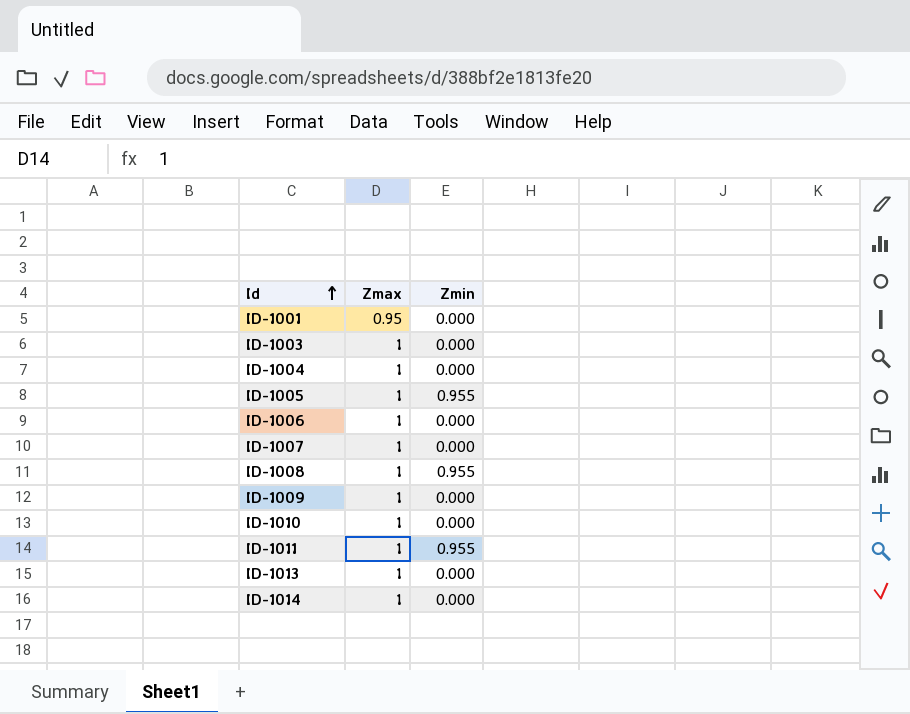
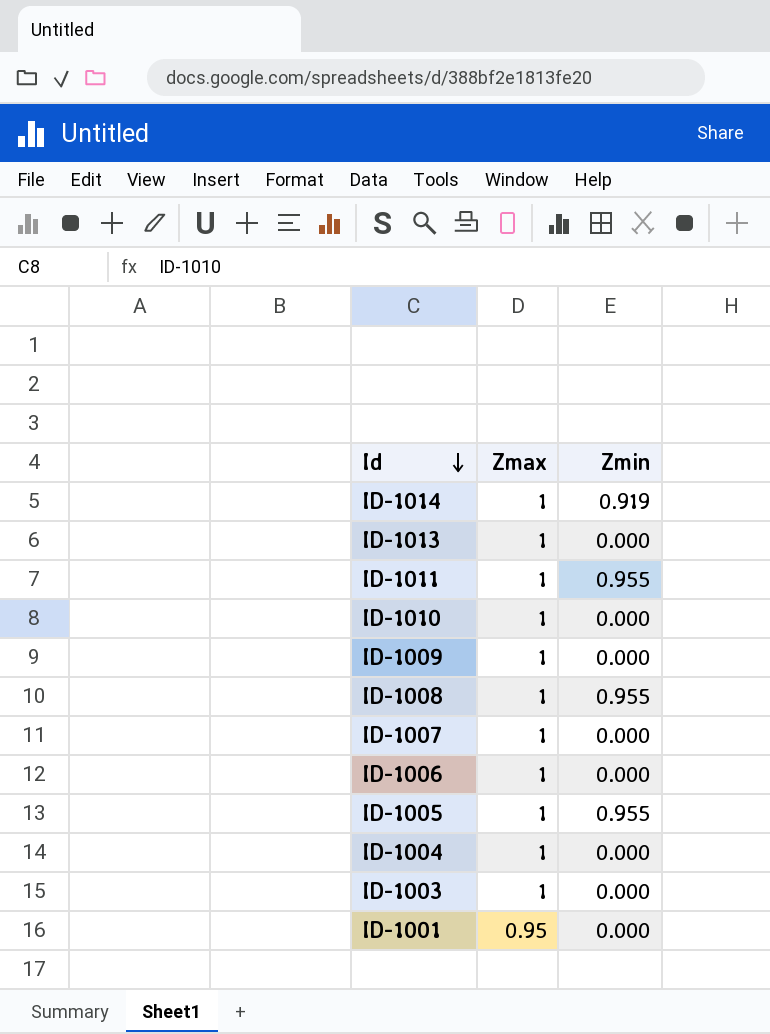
row order: Id ascending -> Id descending
ID-1014 | Zmin: 0.000 -> 0.919

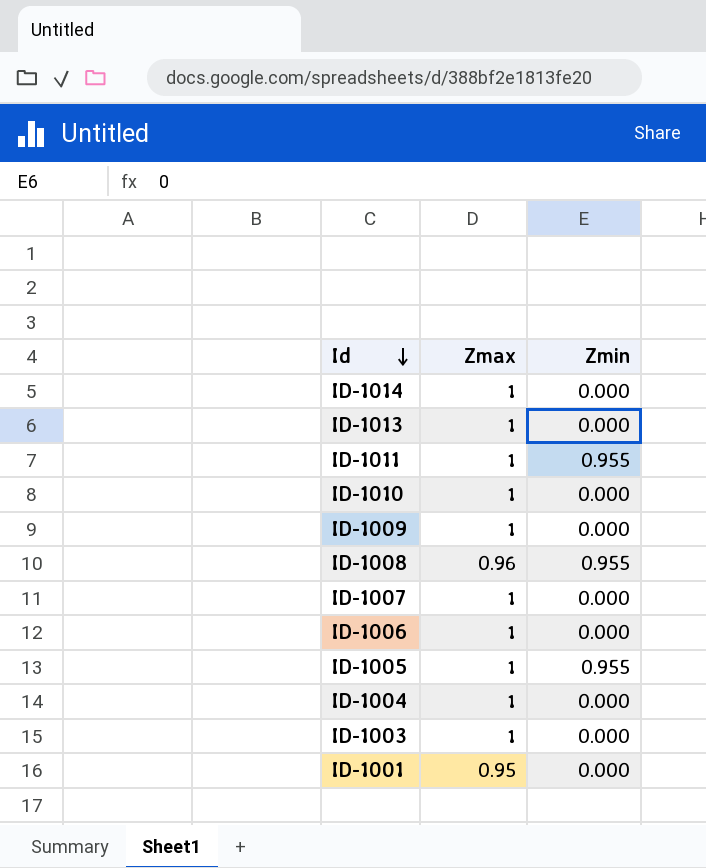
ID-1014 | Zmin: 0.919 -> 0.000
ID-1008 | Zmax: 1 -> 0.96

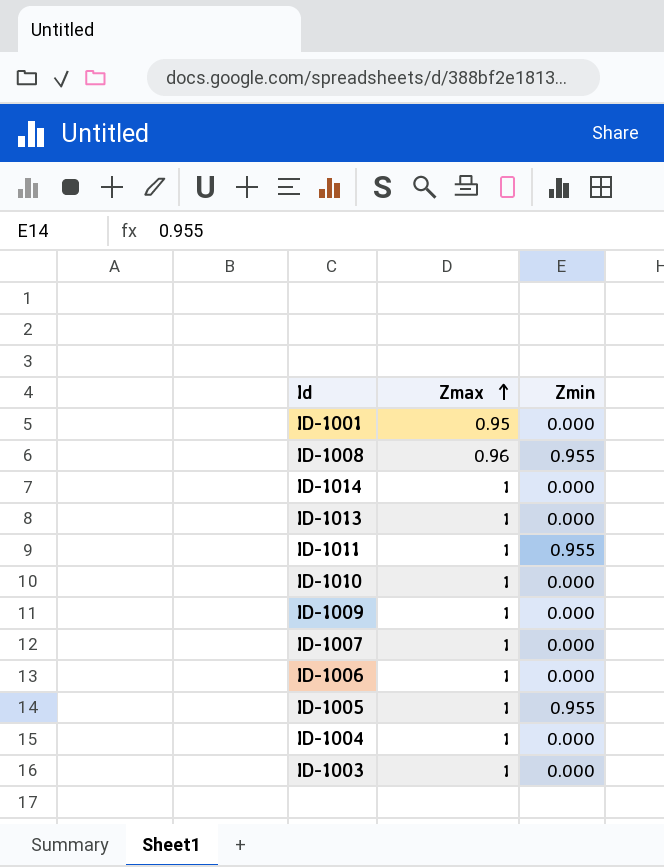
row order: Id descending -> Zmax ascending

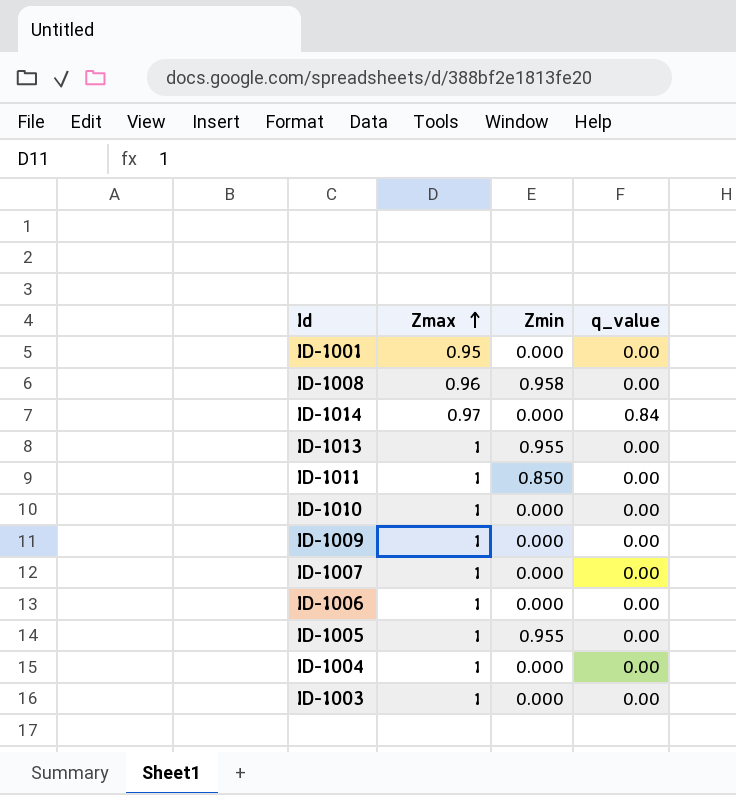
column q_value | position: none -> 4
ID-1008 | Zmin: 0.955 -> 0.958
ID-1014 | Zmax: 1 -> 0.97
ID-1013 | Zmin: 0.000 -> 0.955
ID-1011 | Zmin: 0.955 -> 0.850

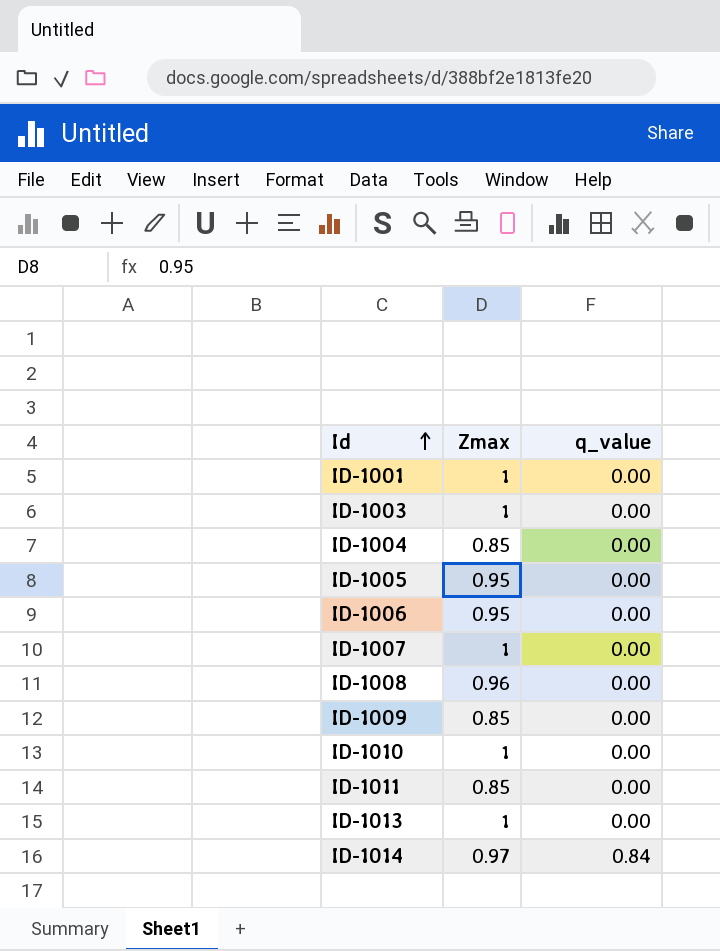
row order: Zmax ascending -> Id ascending
column Zmin | position: 3 -> none
ID-1001 | Zmax: 0.95 -> 1
ID-1004 | Zmax: 1 -> 0.85
ID-1005 | Zmax: 1 -> 0.95
ID-1006 | Zmax: 1 -> 0.95
ID-1009 | Zmax: 1 -> 0.85
ID-1011 | Zmax: 1 -> 0.85

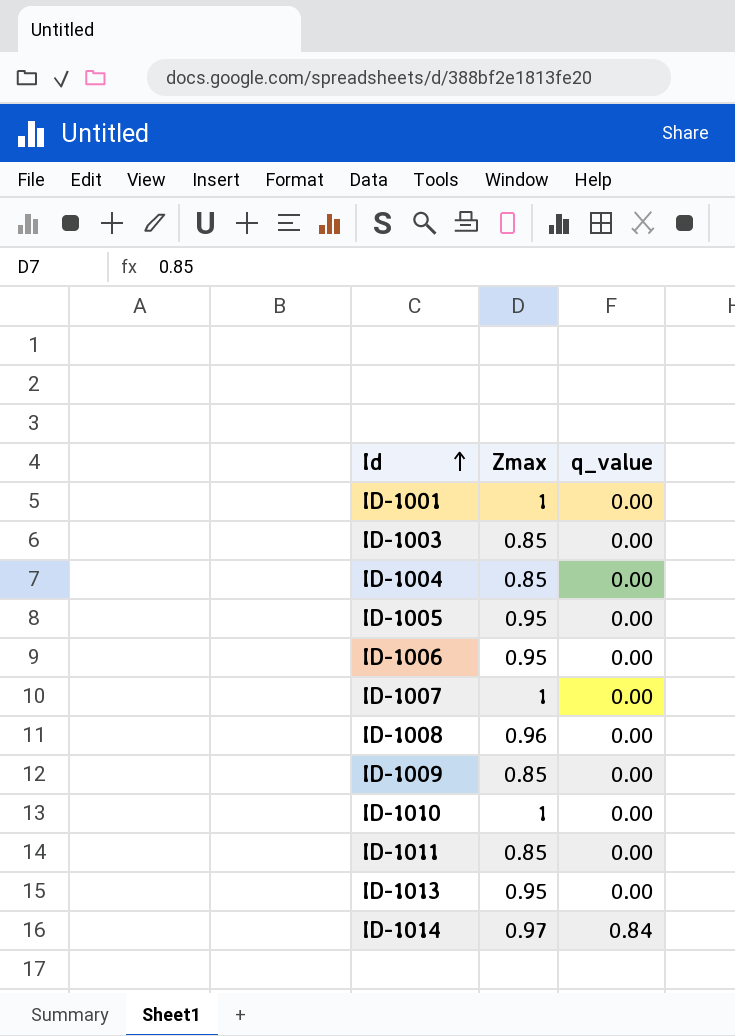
ID-1003 | Zmax: 1 -> 0.85
ID-1013 | Zmax: 1 -> 0.95

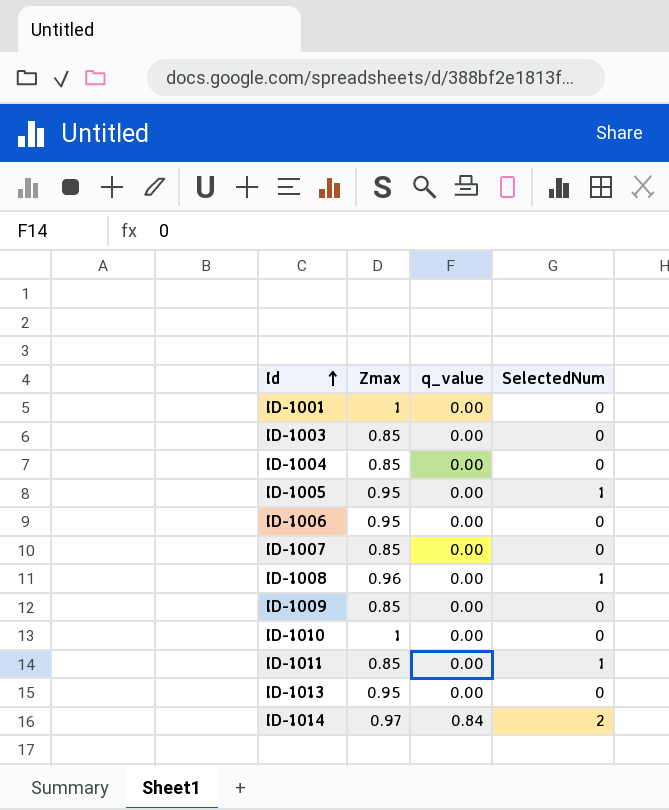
column SelectedNum | position: none -> 4
ID-1007 | Zmax: 1 -> 0.85

